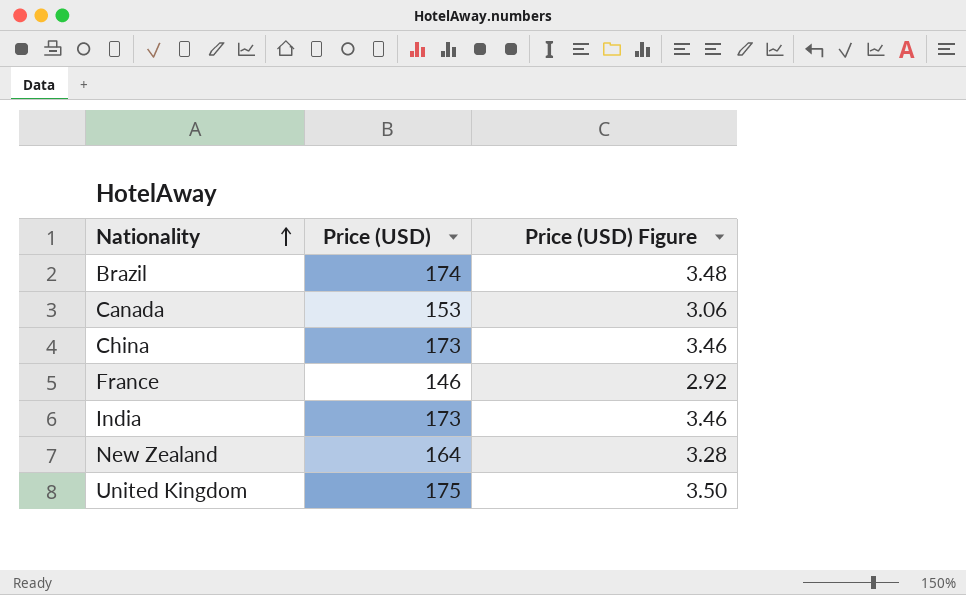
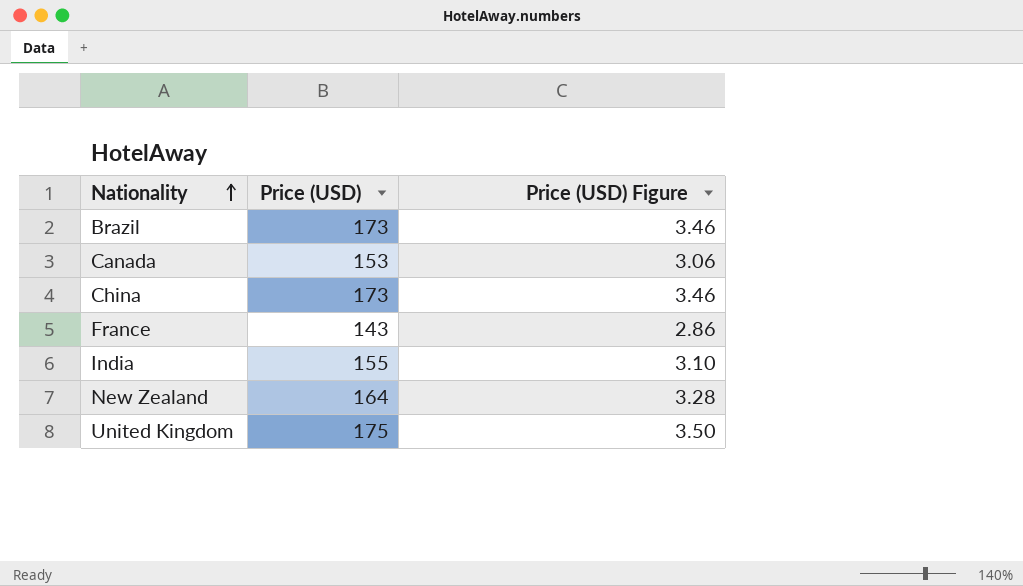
Brazil | Price (USD): 174 -> 173
Brazil | Price (USD) Figure: 3.48 -> 3.46
France | Price (USD): 146 -> 143
France | Price (USD) Figure: 2.92 -> 2.86
India | Price (USD): 173 -> 155
India | Price (USD) Figure: 3.46 -> 3.10

